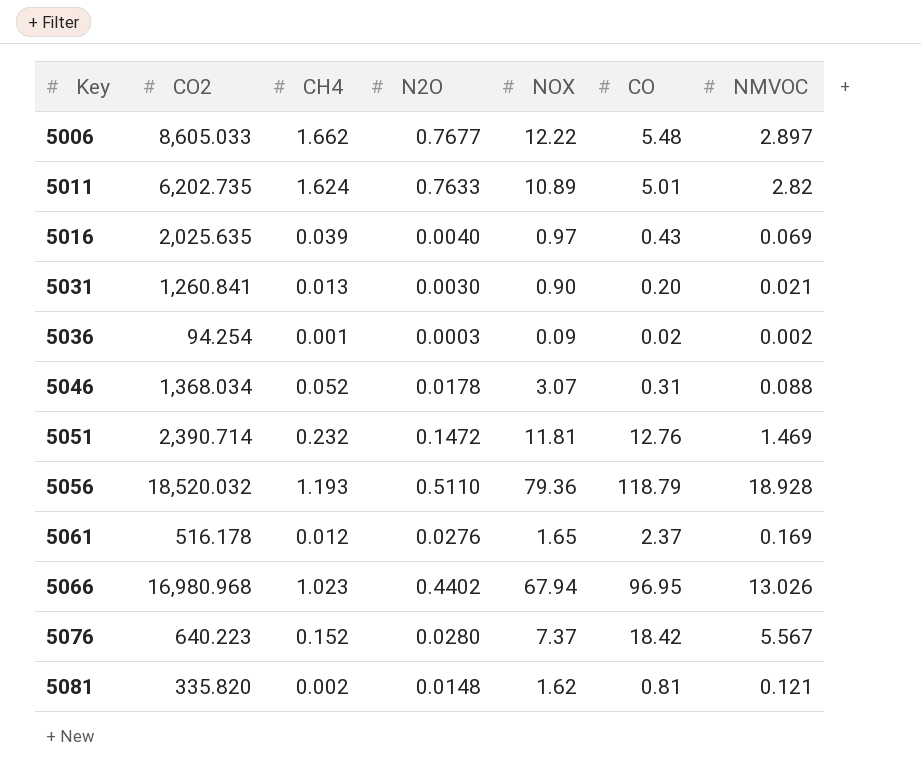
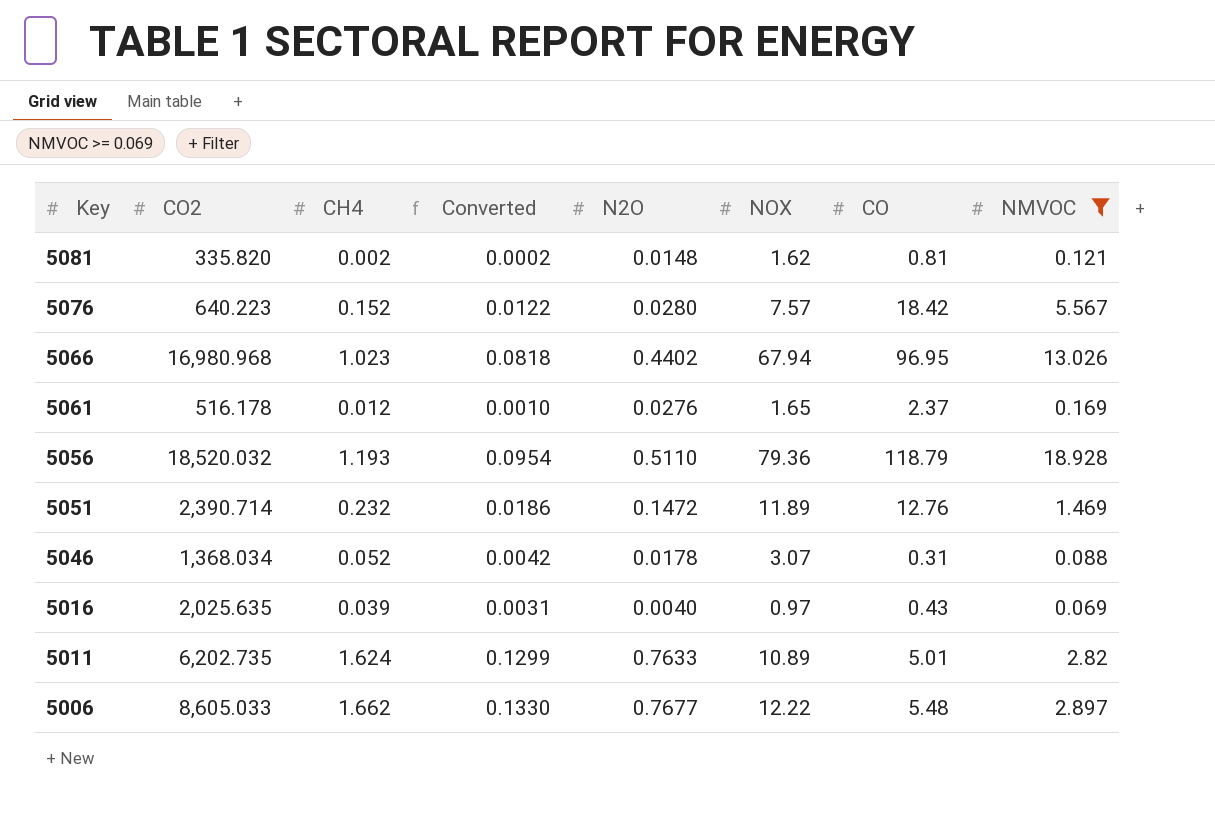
filter: none -> NMVOC >= 0.069
row order: Key ascending -> Key descending
column Converted | formula: none -> [CH4] * 0.08
5076 | NOX: 7.37 -> 7.57
5051 | NOX: 11.81 -> 11.89

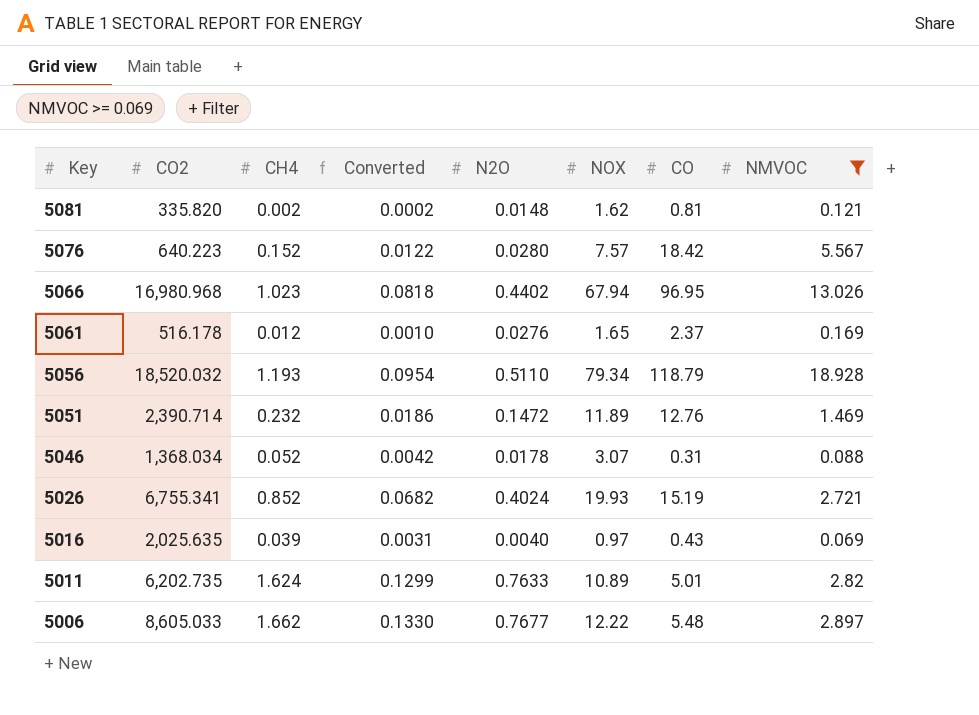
5056 | NOX: 79.36 -> 79.34
row 5026: none -> 6,755.341 | 0.852 | 0.0682 | 0.4024 | 19.93 | 15.19 | 2.721

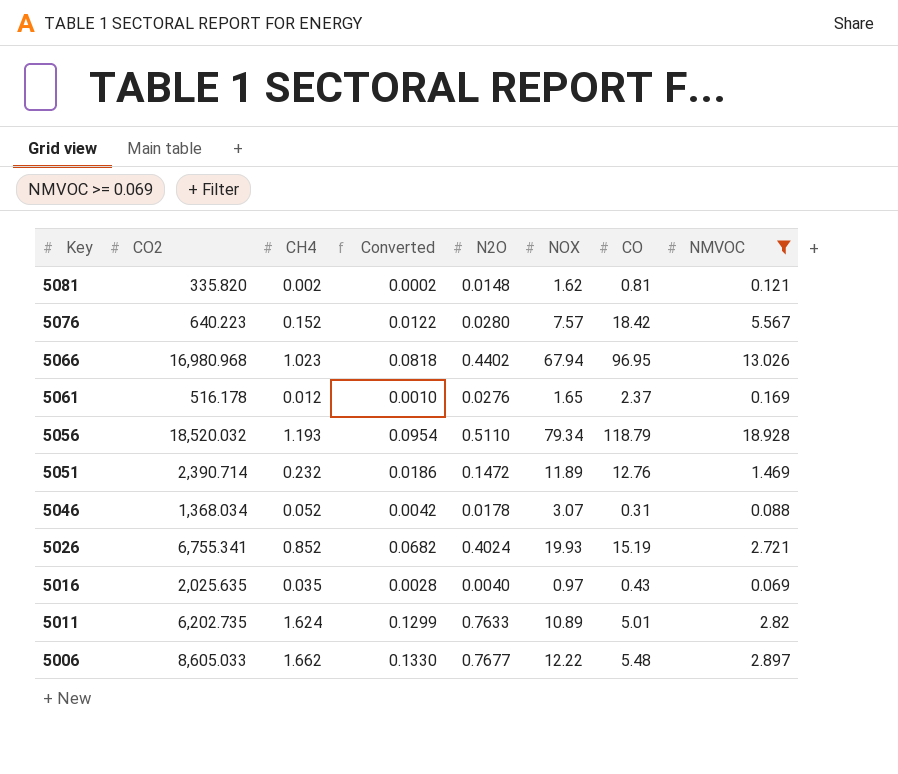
5016 | CH4: 0.039 -> 0.035
5016 | Converted: 0.0031 -> 0.0028

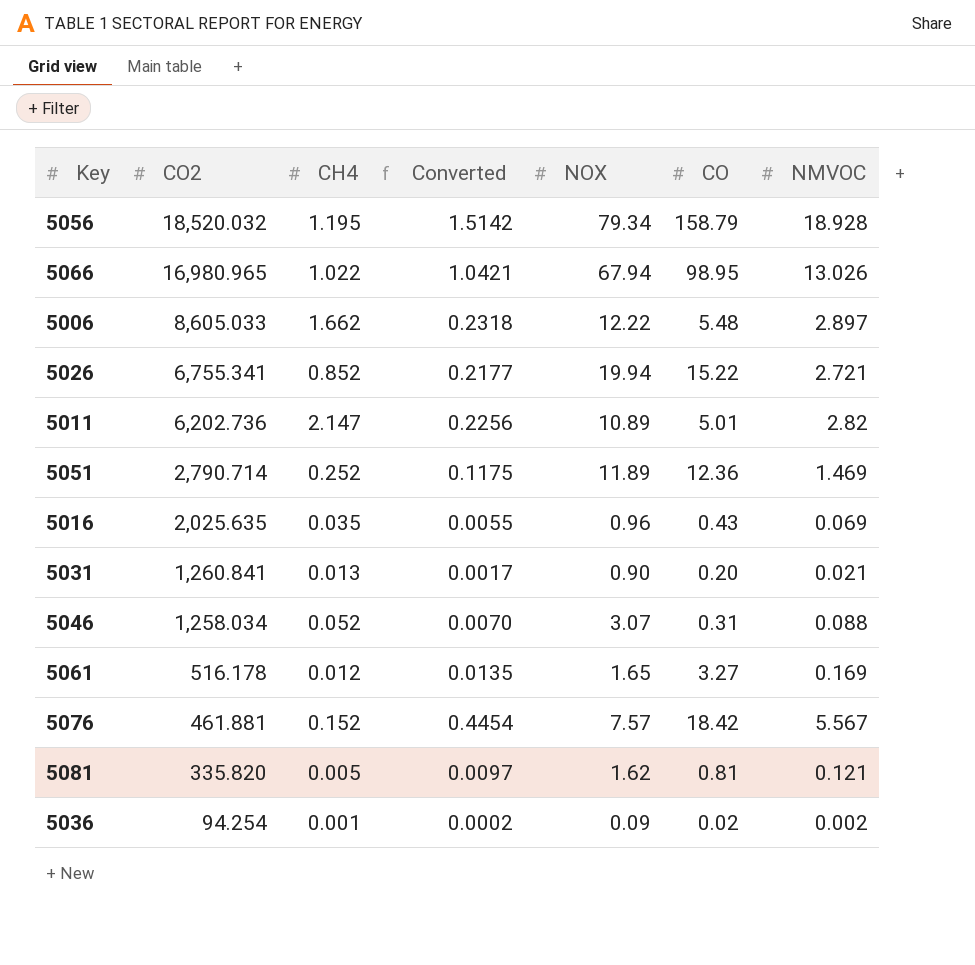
filter: NMVOC >= 0.069 -> none
row order: Key descending -> CO2 descending
column N2O | position: 5 -> none
column Converted | formula: [CH4] * 0.08 -> [NMVOC] * 0.08
5056 | CH4: 1.193 -> 1.195
5056 | CO: 118.79 -> 158.79
5066 | CO2: 16,980.968 -> 16,980.965
5066 | CH4: 1.023 -> 1.022
5066 | CO: 96.95 -> 98.95
5026 | NOX: 19.93 -> 19.94
5026 | CO: 15.19 -> 15.22
5011 | CO2: 6,202.735 -> 6,202.736
5011 | CH4: 1.624 -> 2.147
5051 | CO2: 2,390.714 -> 2,790.714
5051 | CH4: 0.232 -> 0.252
5051 | CO: 12.76 -> 12.36
5016 | NOX: 0.97 -> 0.96
5046 | CO2: 1,368.034 -> 1,258.034
5061 | CO: 2.37 -> 3.27
5076 | CO2: 640.223 -> 461.881
5081 | CH4: 0.002 -> 0.005

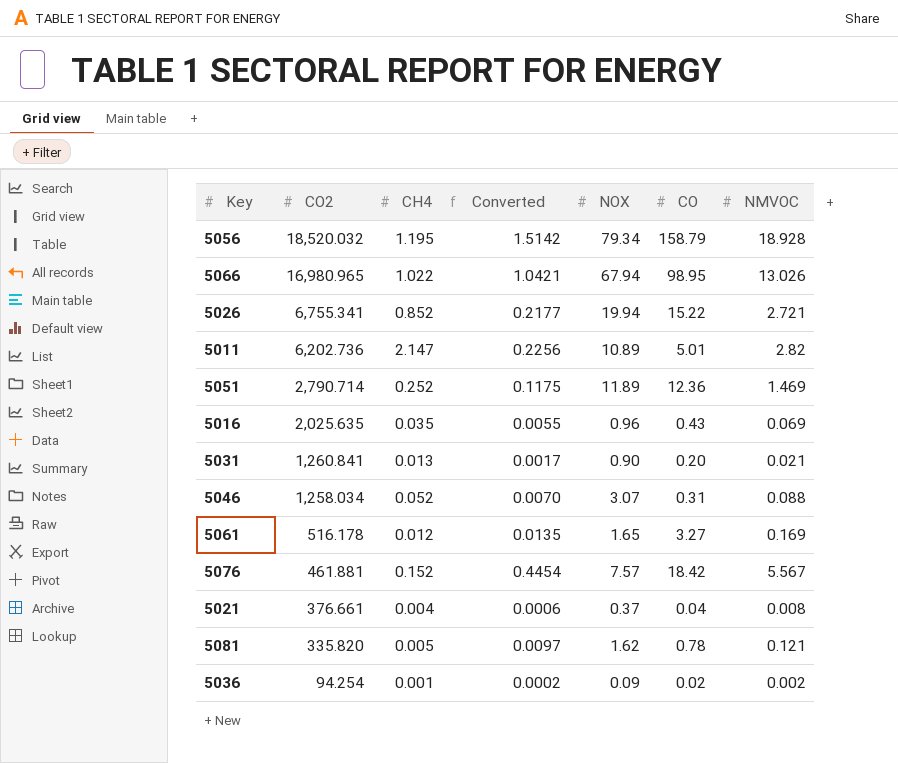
row 5006: 8,605.033 | 1.662 | 0.2318 | 12.22 | 5.48 | 2.897 -> none
row 5021: none -> 376.661 | 0.004 | 0.0006 | 0.37 | 0.04 | 0.008
5081 | CO: 0.81 -> 0.78

